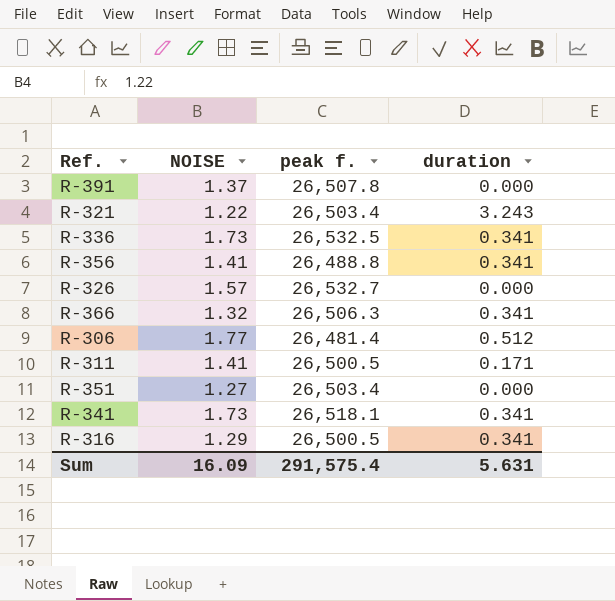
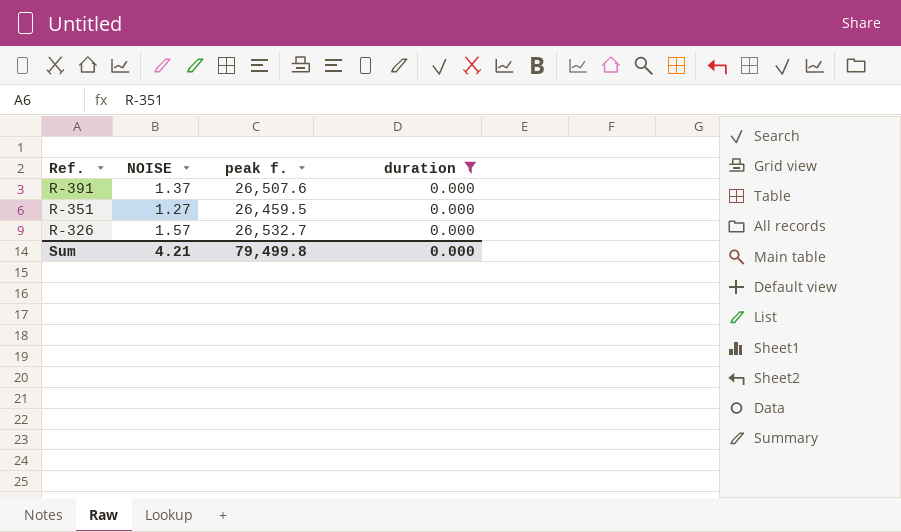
filter: none -> duration = 0.000
row order: none -> Ref. descending
R-391 | peak f.: 26,507.8 -> 26,507.6
R-351 | peak f.: 26,503.4 -> 26,459.5
Sum | NOISE: 16.09 -> 4.21
Sum | peak f.: 291,575.4 -> 79,499.8
Sum | duration: 5.631 -> 0.000

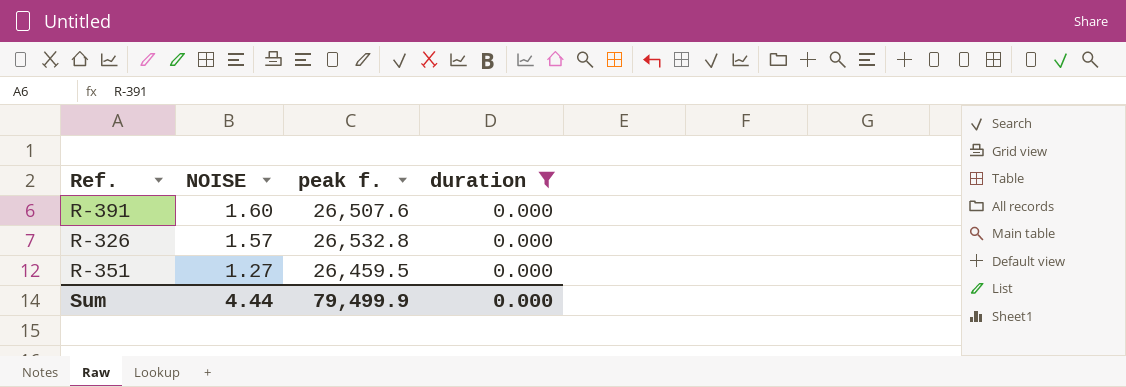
row order: Ref. descending -> NOISE descending
R-391 | NOISE: 1.37 -> 1.60
R-326 | peak f.: 26,532.7 -> 26,532.8
Sum | NOISE: 4.21 -> 4.44
Sum | peak f.: 79,499.8 -> 79,499.9

